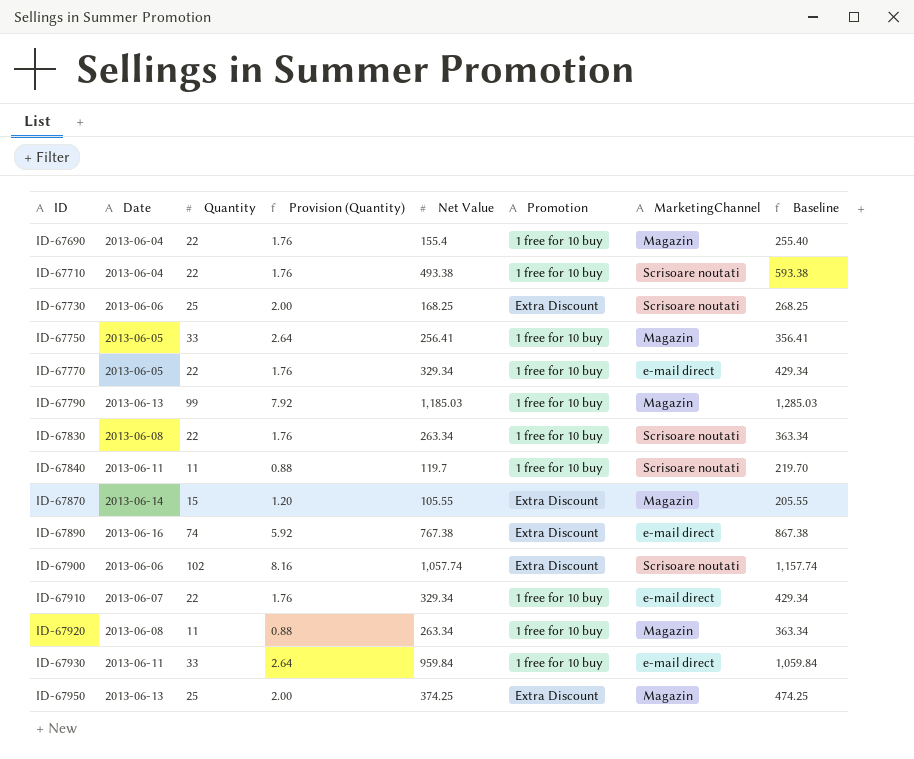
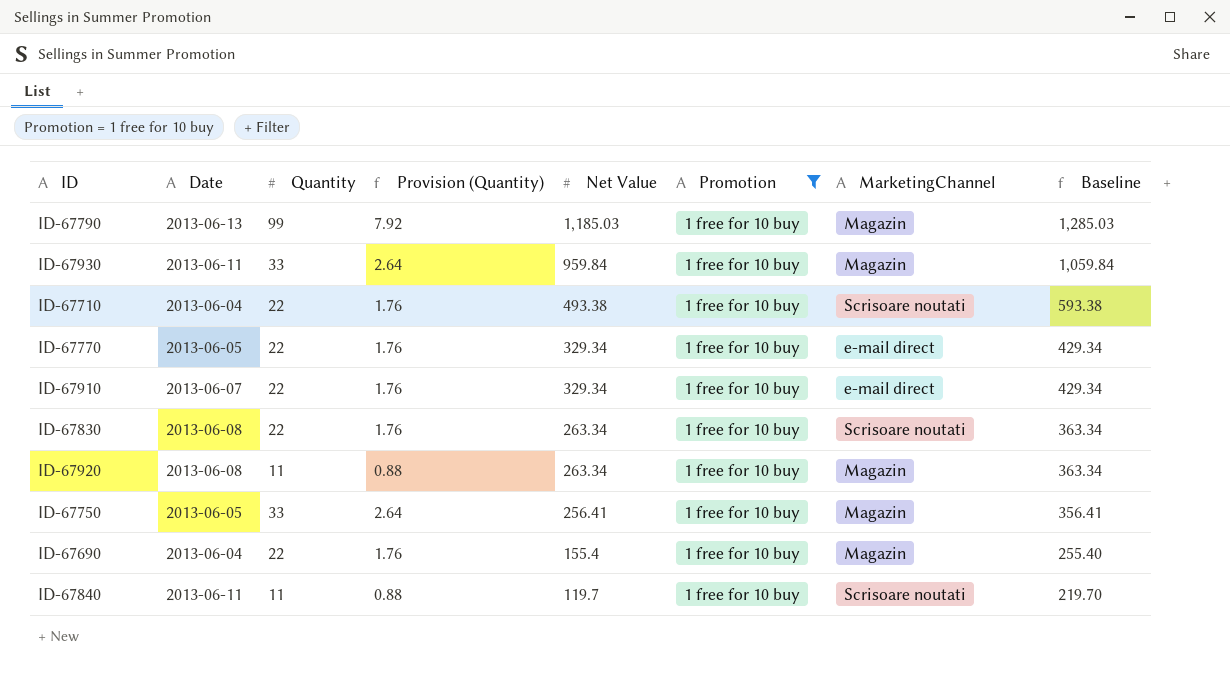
filter: none -> Promotion = 1 free for 10 buy
row order: ID ascending -> Net Value descending
ID-67930 | MarketingChannel: e-mail direct -> Magazin

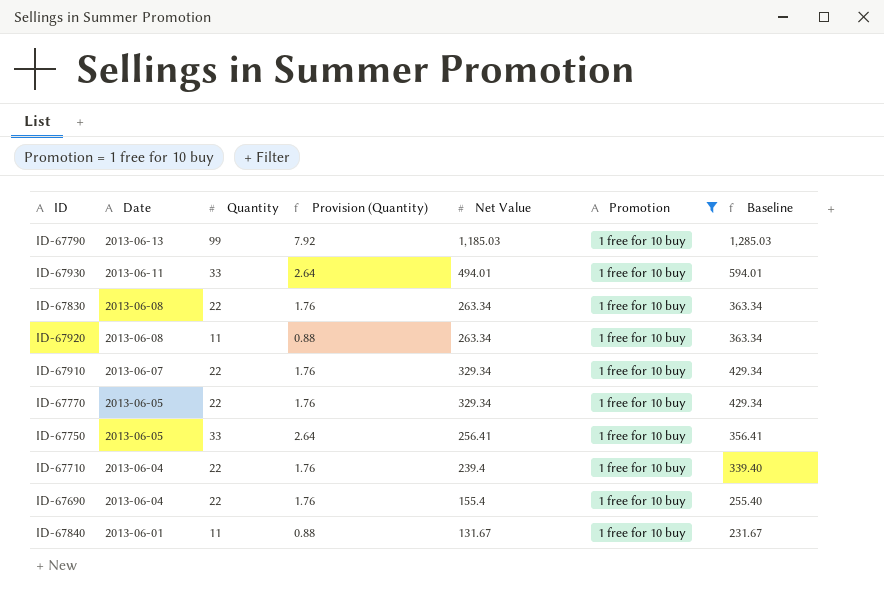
row order: Net Value descending -> Date descending
column MarketingChannel | position: 7 -> none
ID-67930 | Net Value: 959.84 -> 494.01
ID-67930 | Baseline: 1,059.84 -> 594.01
ID-67710 | Net Value: 493.38 -> 239.4
ID-67710 | Baseline: 593.38 -> 339.40
ID-67840 | Date: 2013-06-11 -> 2013-06-01
ID-67840 | Net Value: 119.7 -> 131.67
ID-67840 | Baseline: 219.70 -> 231.67

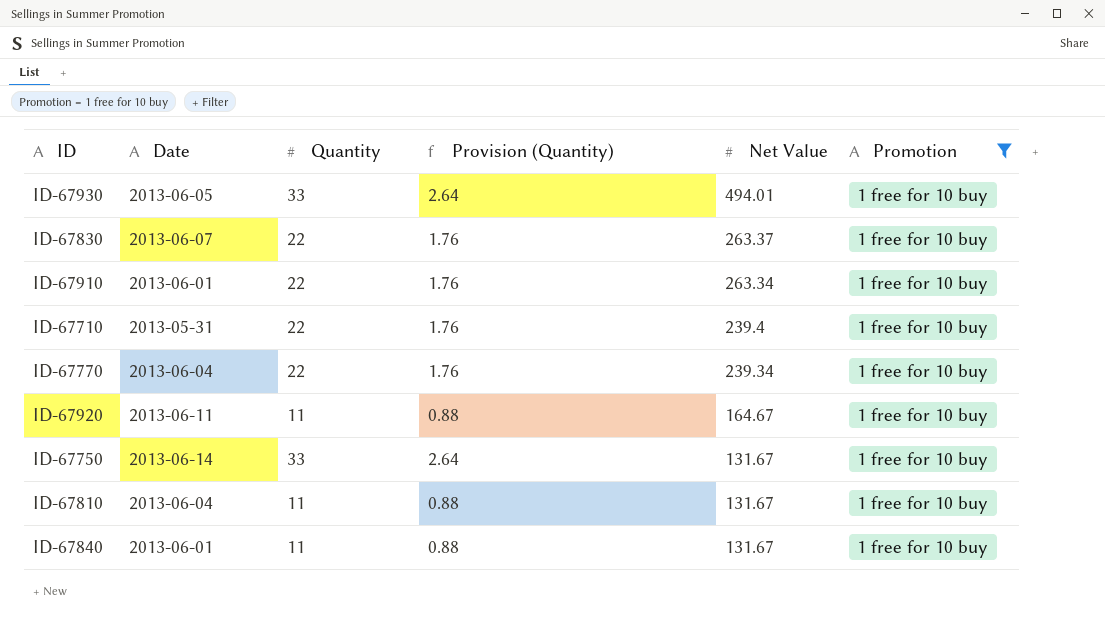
row order: Date descending -> Net Value descending
column Baseline | formula: [Net Value] + 100 -> none
row ID-67790: 2013-06-13 | 99 | 7.92 | 1,185.03 | 1 free for 10 buy | 1,285.03 -> none
row ID-67690: 2013-06-04 | 22 | 1.76 | 155.4 | 1 free for 10 buy | 255.40 -> none
ID-67930 | Date: 2013-06-11 -> 2013-06-05
ID-67830 | Date: 2013-06-08 -> 2013-06-07
ID-67830 | Net Value: 263.34 -> 263.37
ID-67910 | Date: 2013-06-07 -> 2013-06-01
ID-67910 | Net Value: 329.34 -> 263.34
ID-67710 | Date: 2013-06-04 -> 2013-05-31
ID-67770 | Date: 2013-06-05 -> 2013-06-04
ID-67770 | Net Value: 329.34 -> 239.34
ID-67920 | Date: 2013-06-08 -> 2013-06-11
ID-67920 | Net Value: 263.34 -> 164.67
ID-67750 | Date: 2013-06-05 -> 2013-06-14
ID-67750 | Net Value: 256.41 -> 131.67
row ID-67810: none -> 2013-06-04 | 11 | 0.88 | 131.67 | 1 free for 10 buy

